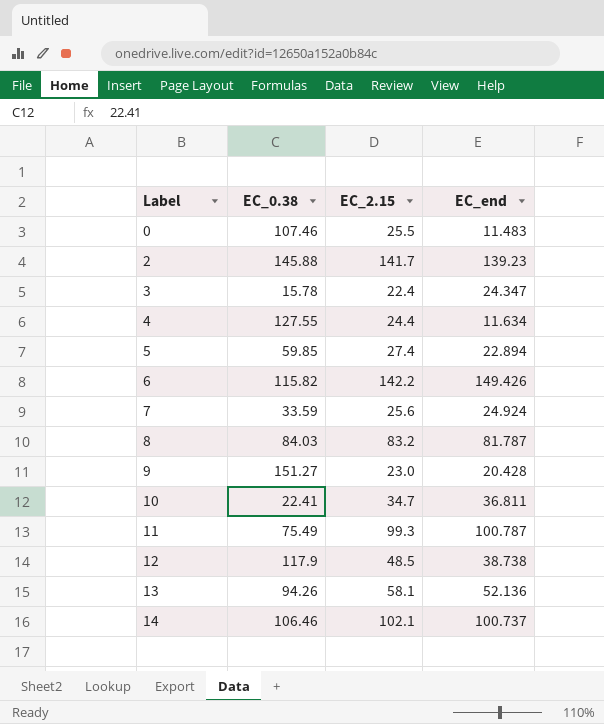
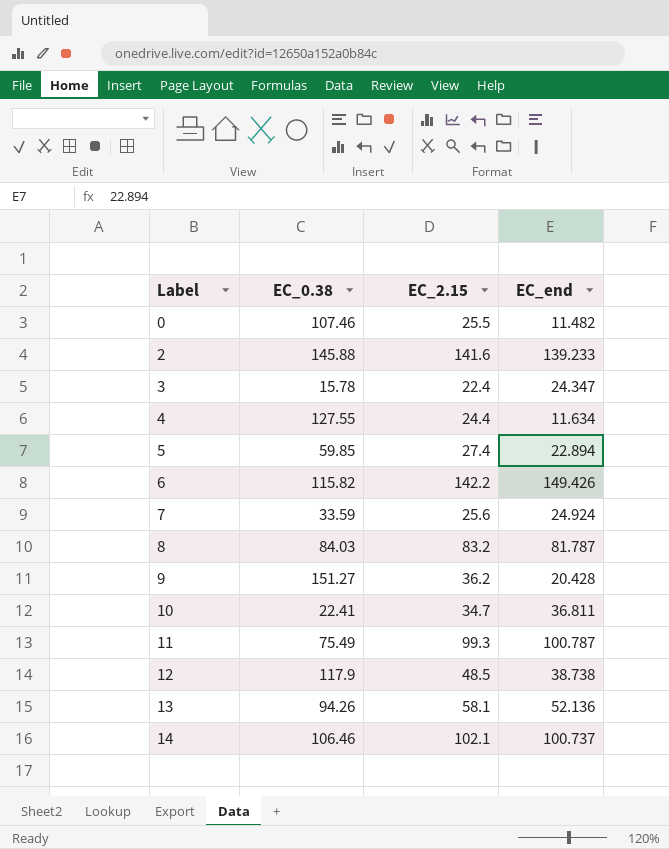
0 | EC_end: 11.483 -> 11.482
2 | EC_2.15: 141.7 -> 141.6
2 | EC_end: 139.23 -> 139.233
9 | EC_2.15: 23.0 -> 36.2

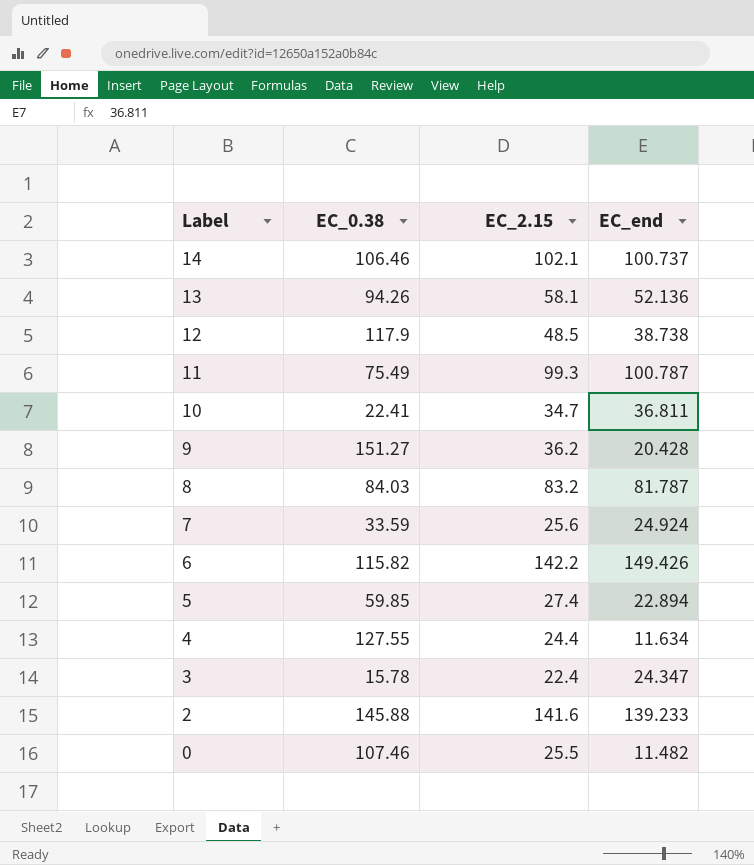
row order: Label ascending -> Label descending

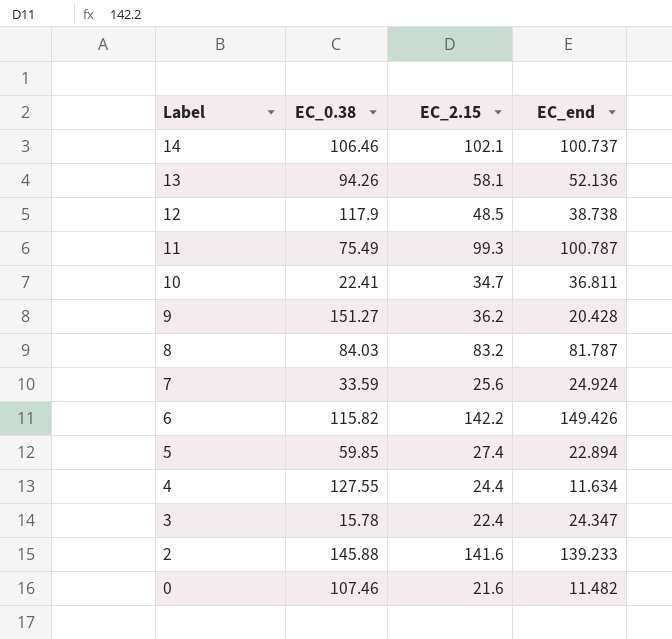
0 | EC_2.15: 25.5 -> 21.6

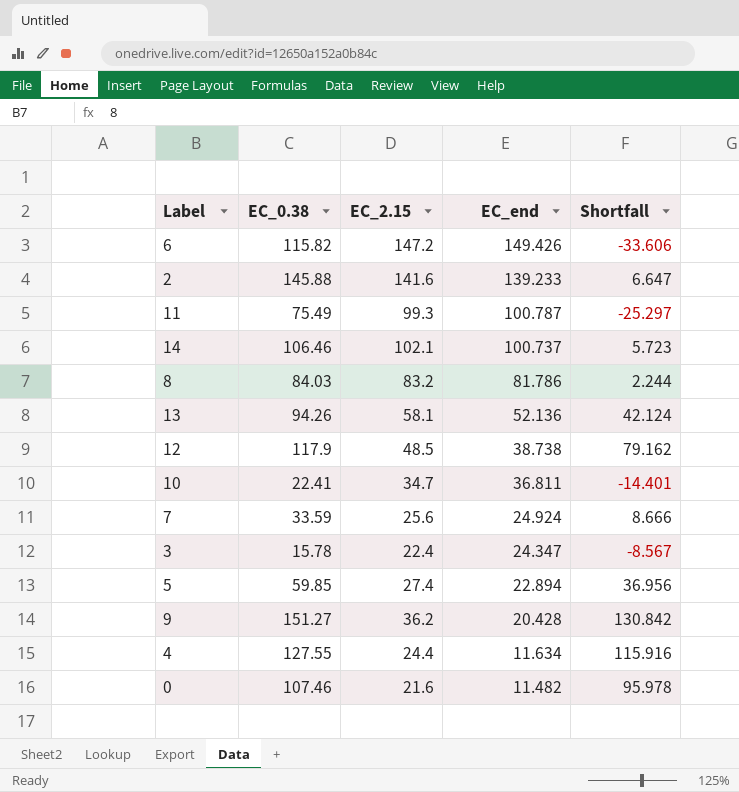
row order: Label descending -> EC_end descending
column Shortfall | formula: none -> [EC_0.38] - [EC_end]
6 | EC_2.15: 142.2 -> 147.2
8 | EC_end: 81.787 -> 81.786

